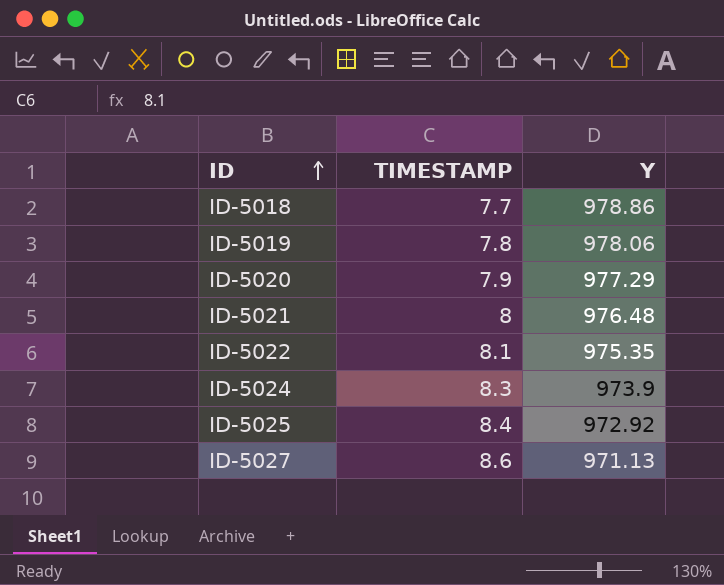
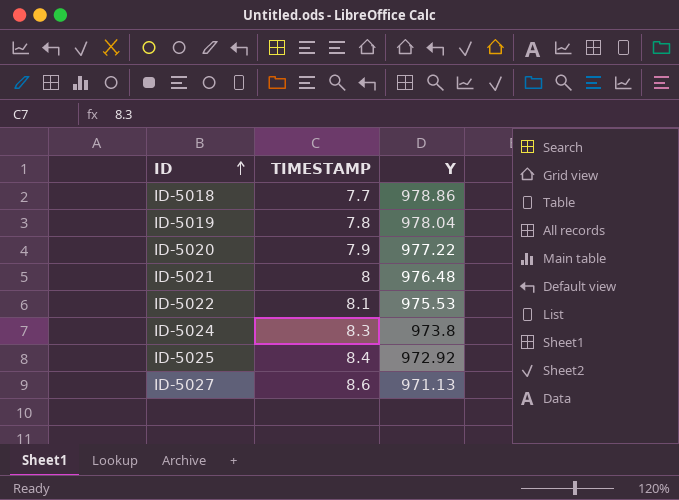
ID-5019 | Y: 978.06 -> 978.04
ID-5020 | Y: 977.29 -> 977.22
ID-5022 | Y: 975.35 -> 975.53
ID-5024 | Y: 973.9 -> 973.8

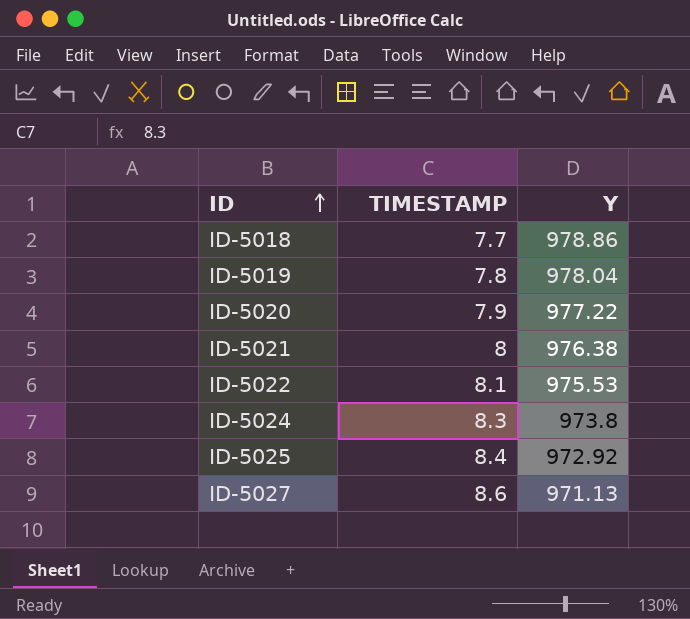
ID-5021 | Y: 976.48 -> 976.38

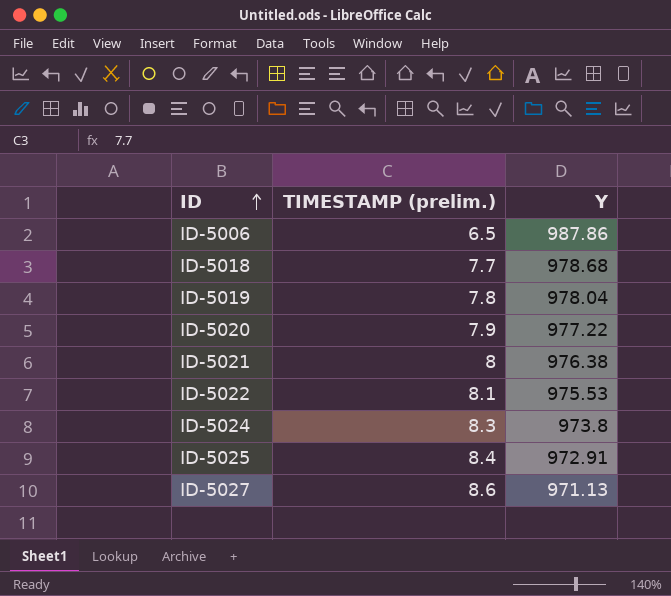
column name: TIMESTAMP -> TIMESTAMP (prelim.)
row ID-5006: none -> 6.5 | 987.86
ID-5018 | Y: 978.86 -> 978.68
ID-5025 | Y: 972.92 -> 972.91

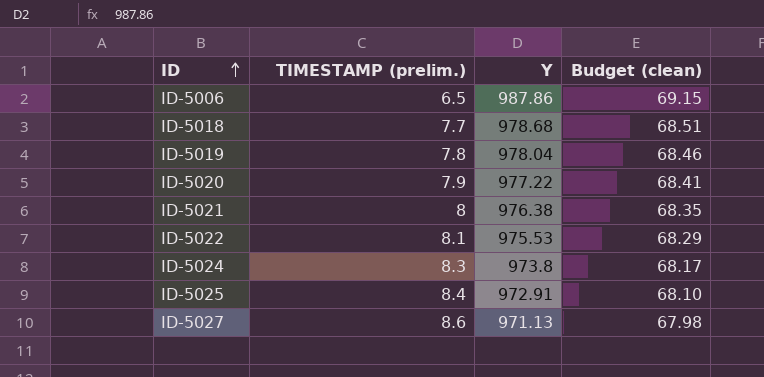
column Budget (clean) | formula: none -> [Y] * 0.07

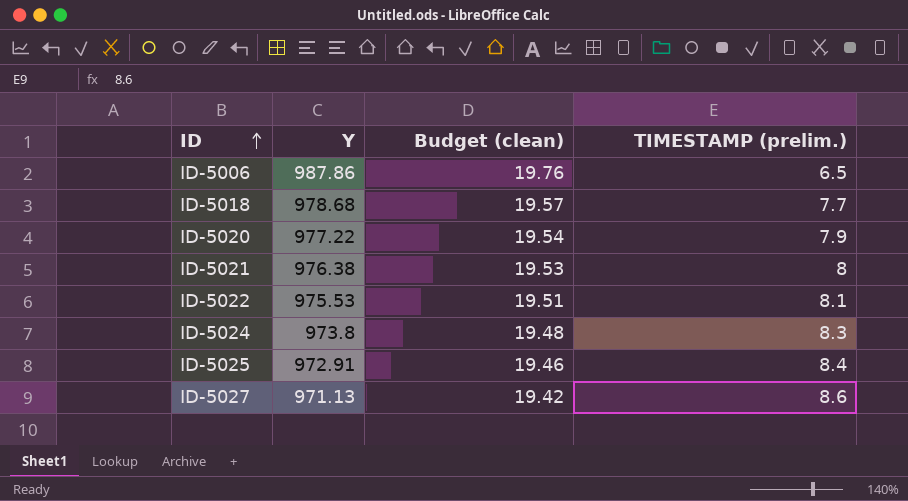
column Budget (clean) | formula: [Y] * 0.07 -> [Y] * 0.02
column TIMESTAMP (prelim.) | position: 2 -> 4
row ID-5019: 7.8 | 978.04 | 68.46 -> none

